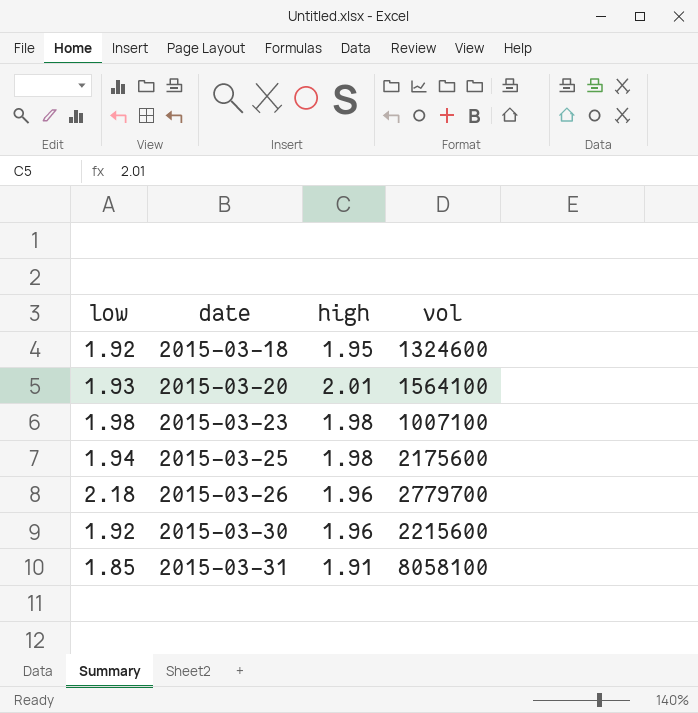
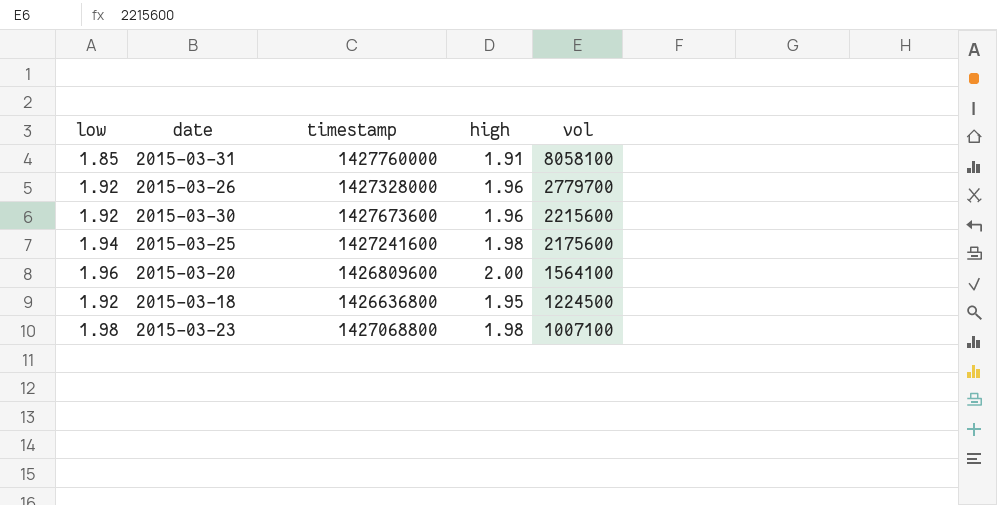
row order: date ascending -> vol descending
column timestamp | position: none -> 3
2015-03-26 | low: 2.18 -> 1.92
2015-03-20 | low: 1.93 -> 1.96
2015-03-20 | high: 2.01 -> 2.00
2015-03-18 | vol: 1324600 -> 1224500

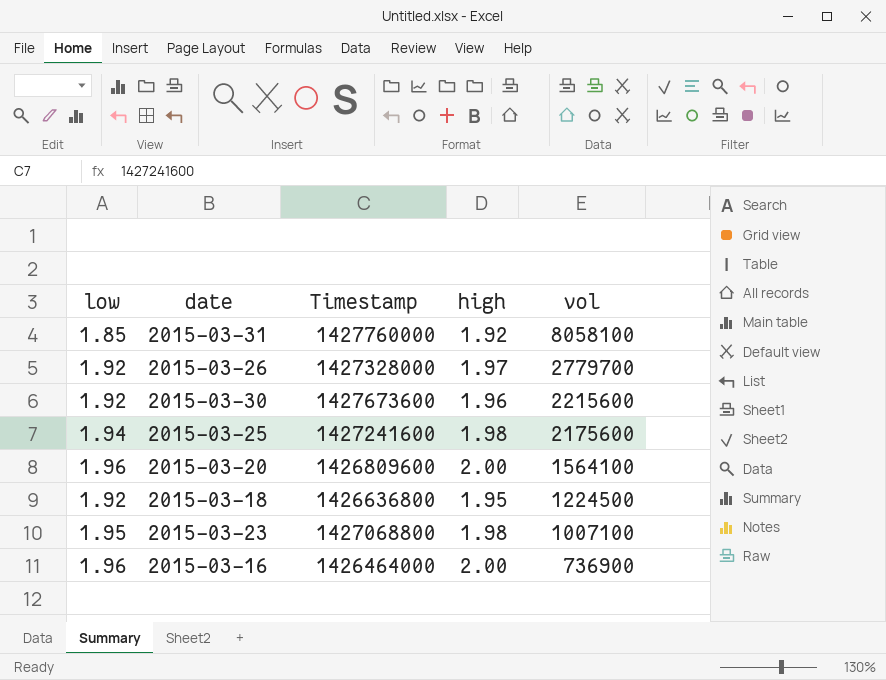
column name: timestamp -> Timestamp
2015-03-31 | high: 1.91 -> 1.92
2015-03-26 | high: 1.96 -> 1.97
2015-03-23 | low: 1.98 -> 1.95
row 2015-03-16: none -> 1.96 | 1426464000 | 2.00 | 736900

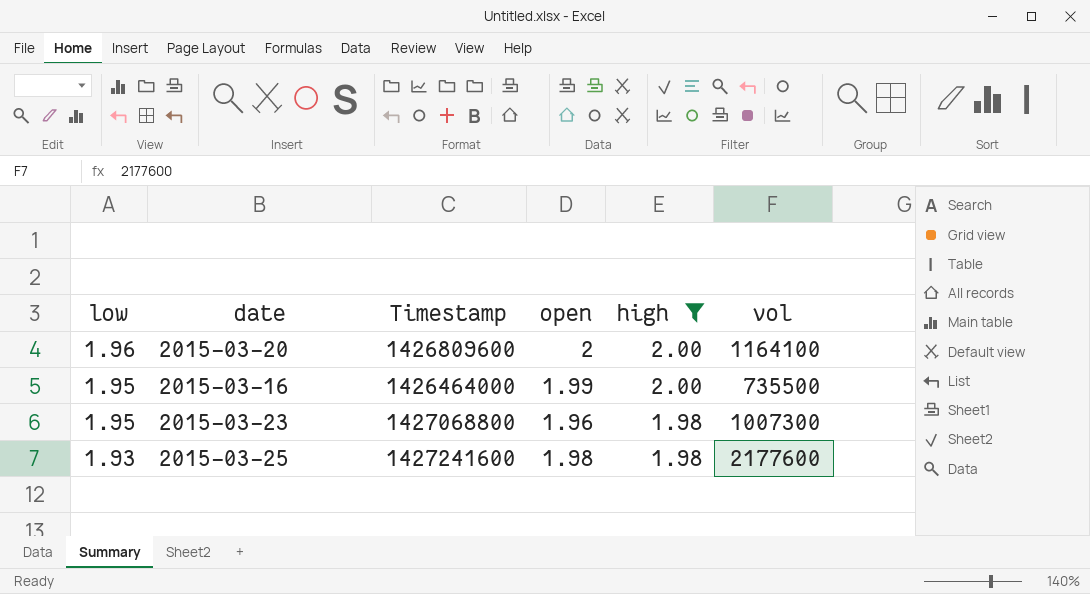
filter: none -> high >= 1.98
row order: vol descending -> low descending
column open | position: none -> 4
2015-03-20 | vol: 1564100 -> 1164100
2015-03-16 | low: 1.96 -> 1.95
2015-03-16 | vol: 736900 -> 735500
2015-03-23 | vol: 1007100 -> 1007300
2015-03-25 | low: 1.94 -> 1.93
2015-03-25 | vol: 2175600 -> 2177600

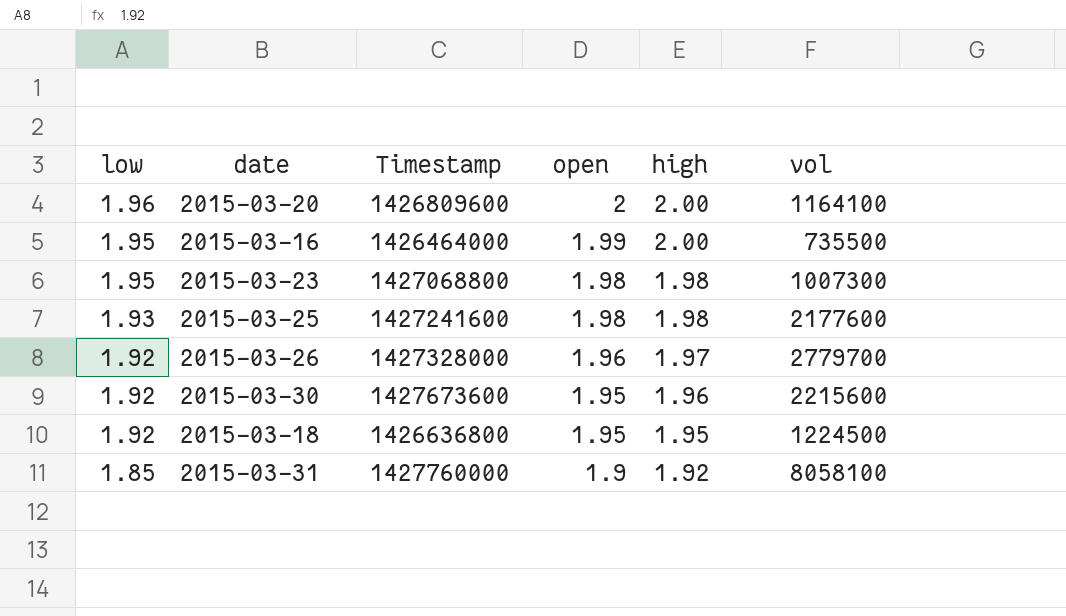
filter: high >= 1.98 -> none
2015-03-23 | open: 1.96 -> 1.98

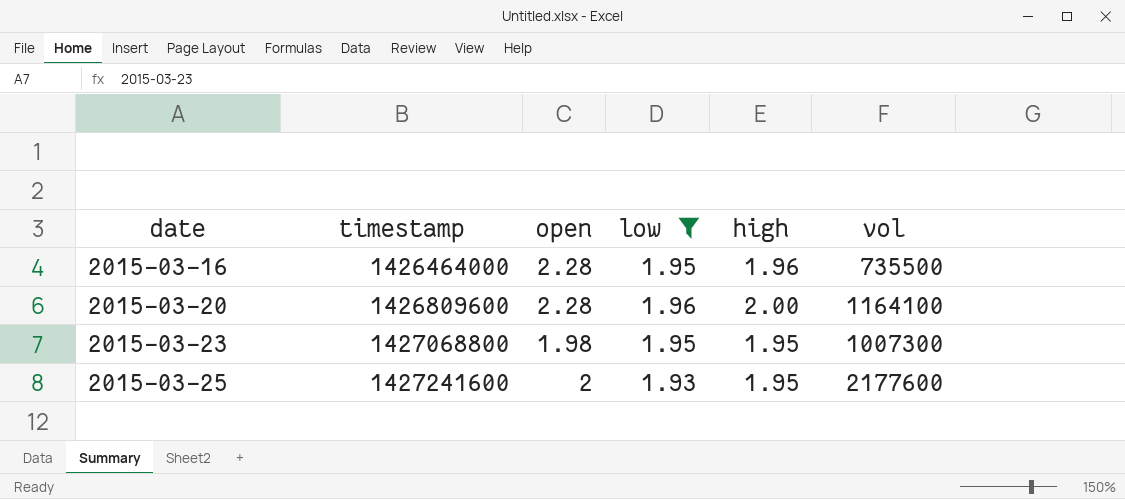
filter: none -> low >= 1.93
row order: low descending -> date ascending
column name: Timestamp -> timestamp
column low | position: 1 -> 4
2015-03-16 | open: 1.99 -> 2.28
2015-03-16 | high: 2.00 -> 1.96
2015-03-20 | open: 2 -> 2.28
2015-03-23 | high: 1.98 -> 1.95
2015-03-25 | open: 1.98 -> 2
2015-03-25 | high: 1.98 -> 1.95

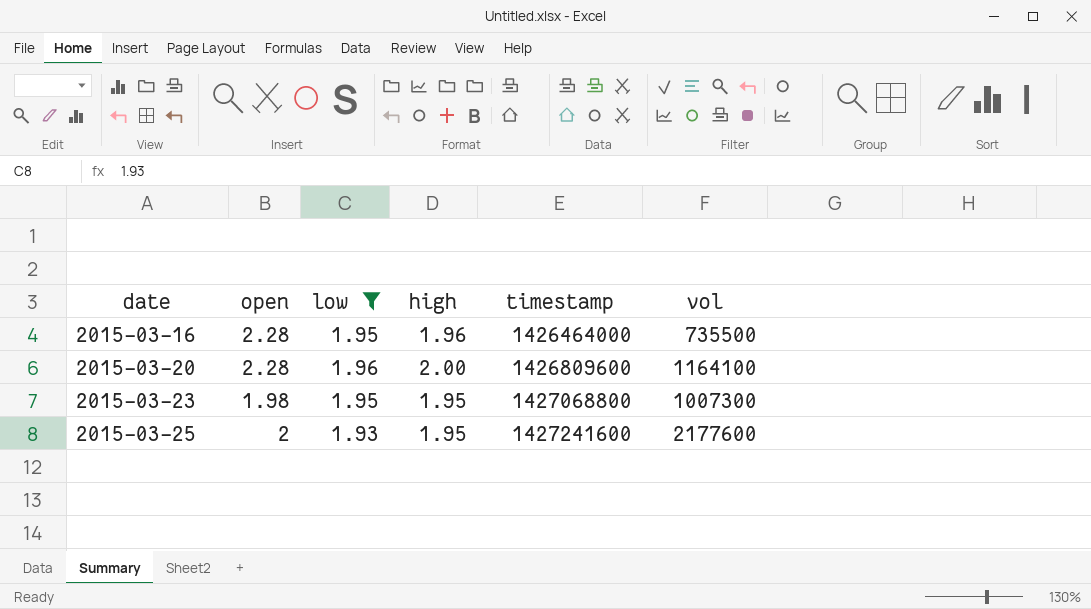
column timestamp | position: 2 -> 5

